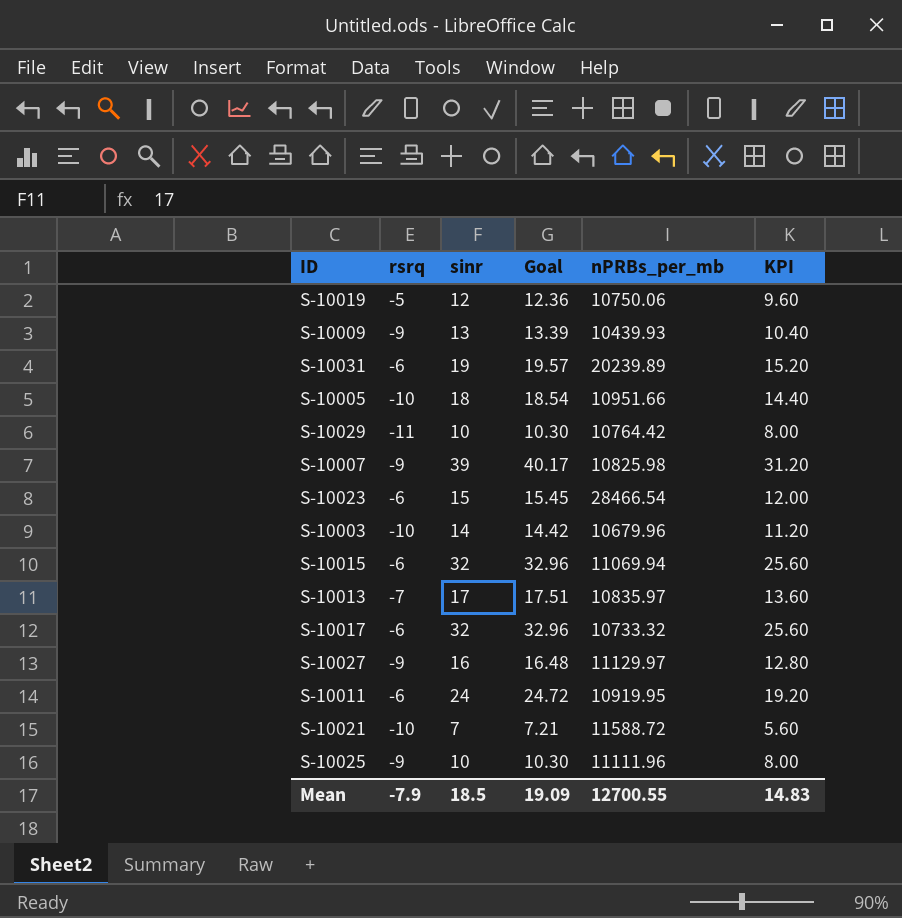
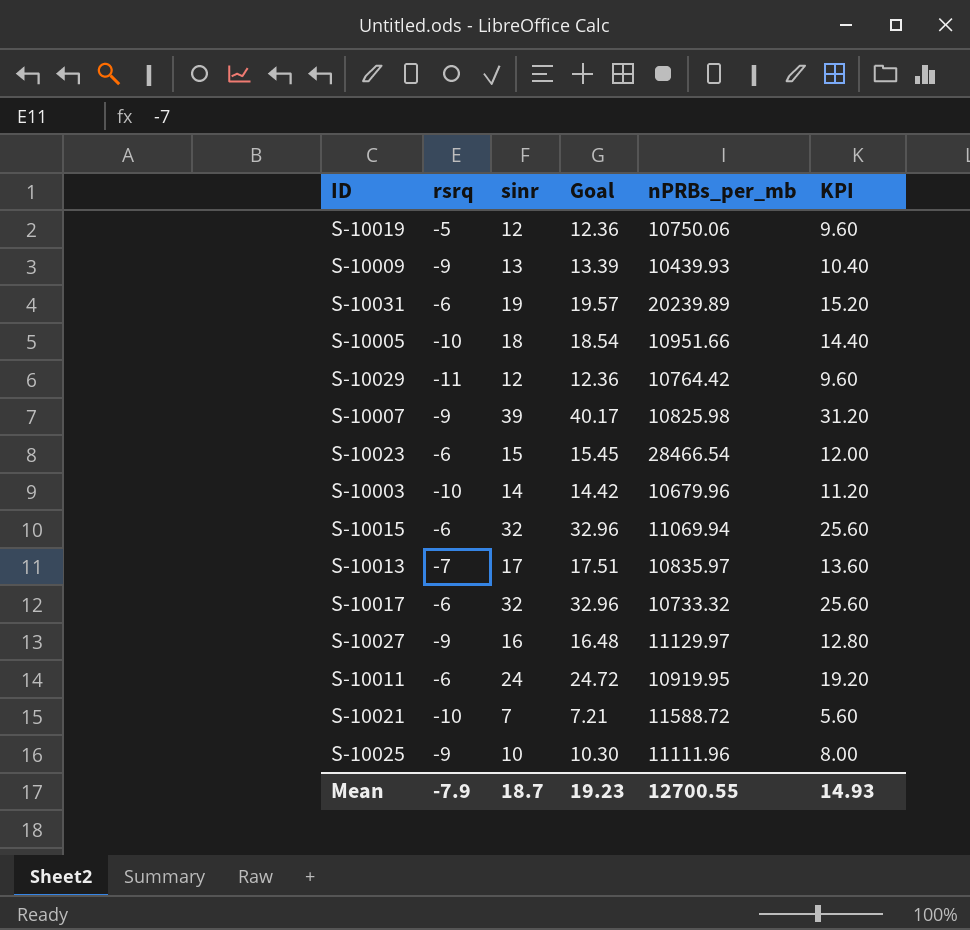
S-10029 | sinr: 10 -> 12
S-10029 | Goal: 10.30 -> 12.36
S-10029 | KPI: 8.00 -> 9.60
Mean | sinr: 18.5 -> 18.7
Mean | Goal: 19.09 -> 19.23
Mean | KPI: 14.83 -> 14.93

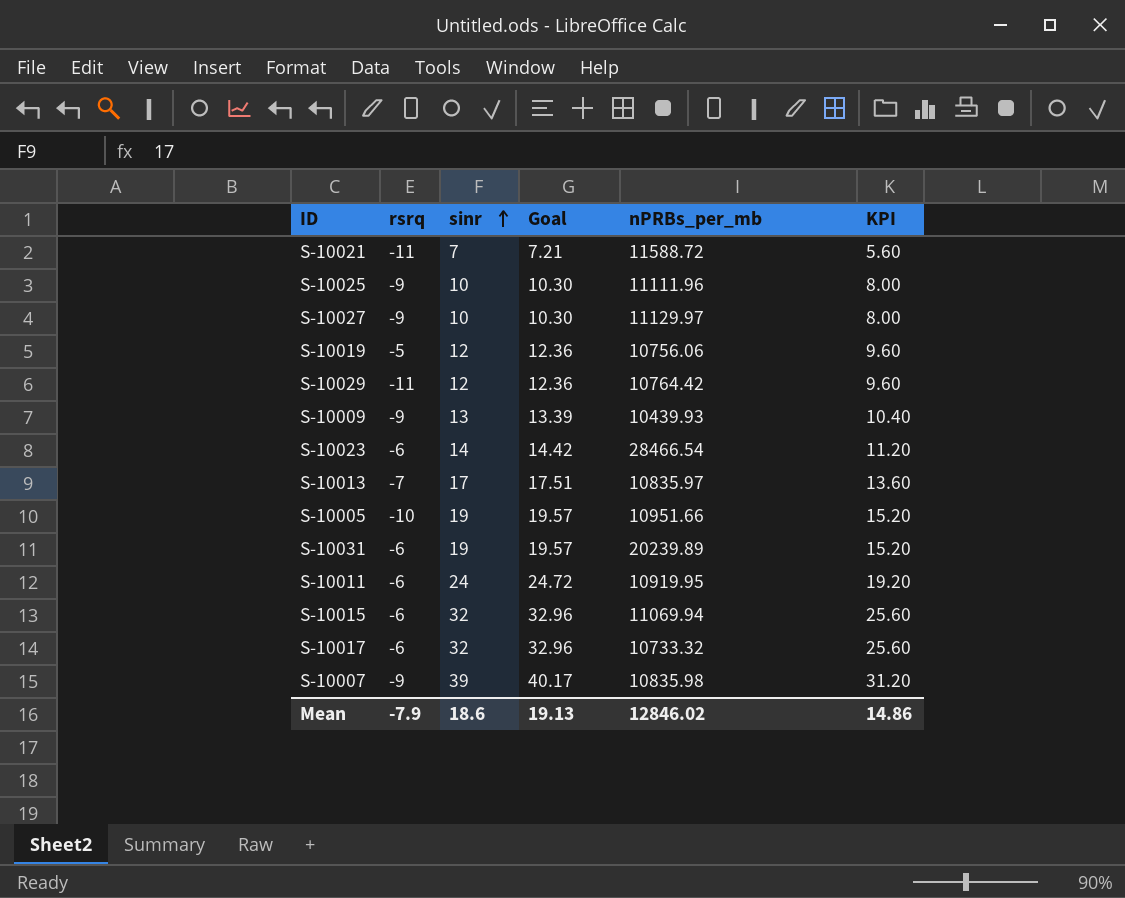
row order: none -> sinr ascending
row S-10003: -10 | 14 | 14.42 | 10679.96 | 11.20 -> none
S-10021 | rsrq: -10 -> -11
S-10027 | sinr: 16 -> 10
S-10027 | Goal: 16.48 -> 10.30
S-10027 | KPI: 12.80 -> 8.00
S-10019 | nPRBs_per_mb: 10750.06 -> 10756.06
S-10023 | sinr: 15 -> 14
S-10023 | Goal: 15.45 -> 14.42
S-10023 | KPI: 12.00 -> 11.20
S-10005 | sinr: 18 -> 19
S-10005 | Goal: 18.54 -> 19.57
S-10005 | KPI: 14.40 -> 15.20
S-10007 | nPRBs_per_mb: 10825.98 -> 10835.98
Mean | sinr: 18.7 -> 18.6
Mean | Goal: 19.23 -> 19.13
Mean | nPRBs_per_mb: 12700.55 -> 12846.02
Mean | KPI: 14.93 -> 14.86

